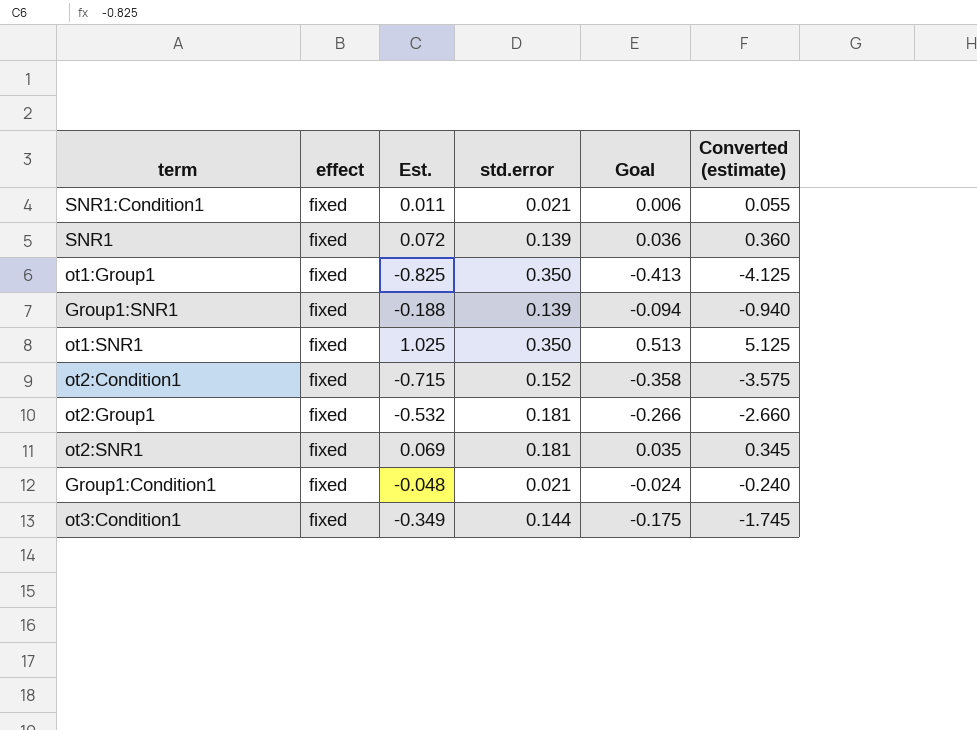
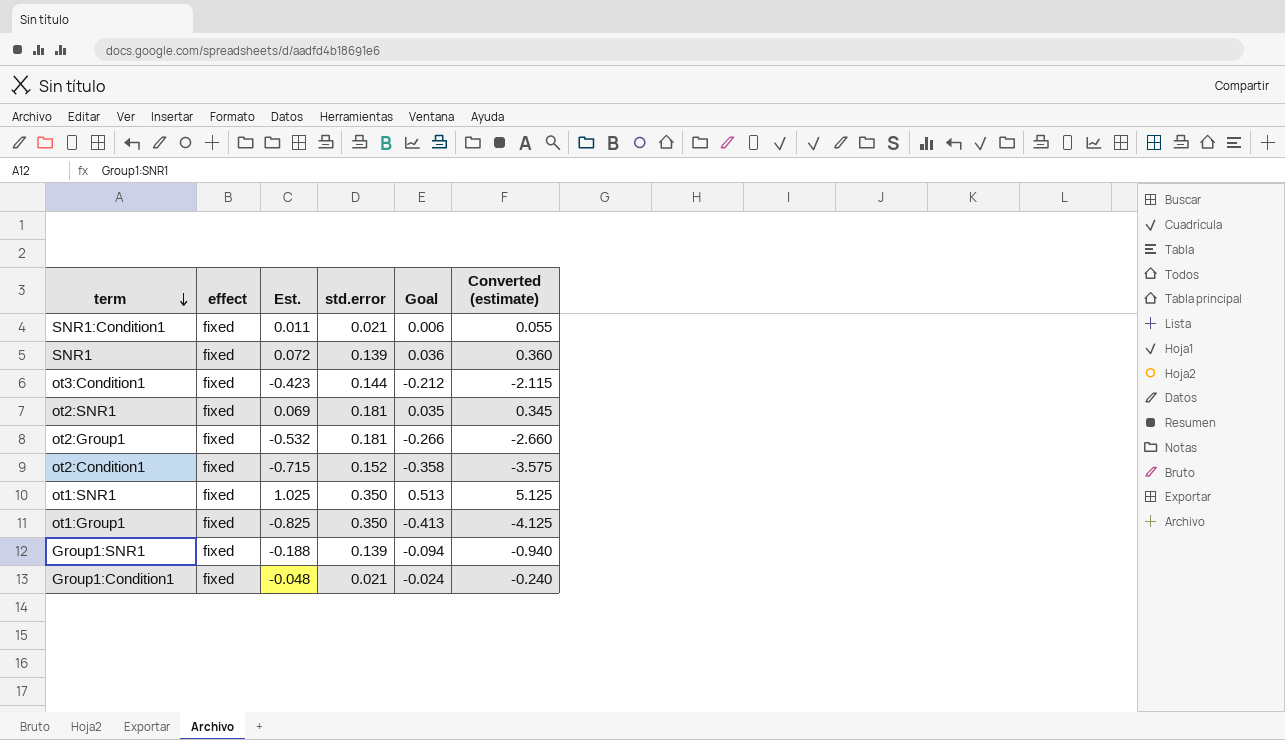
row order: none -> term descending
ot3:Condition1 | Est.: -0.349 -> -0.423
ot3:Condition1 | Goal: -0.175 -> -0.212
ot3:Condition1 | Converted (estimate): -1.745 -> -2.115

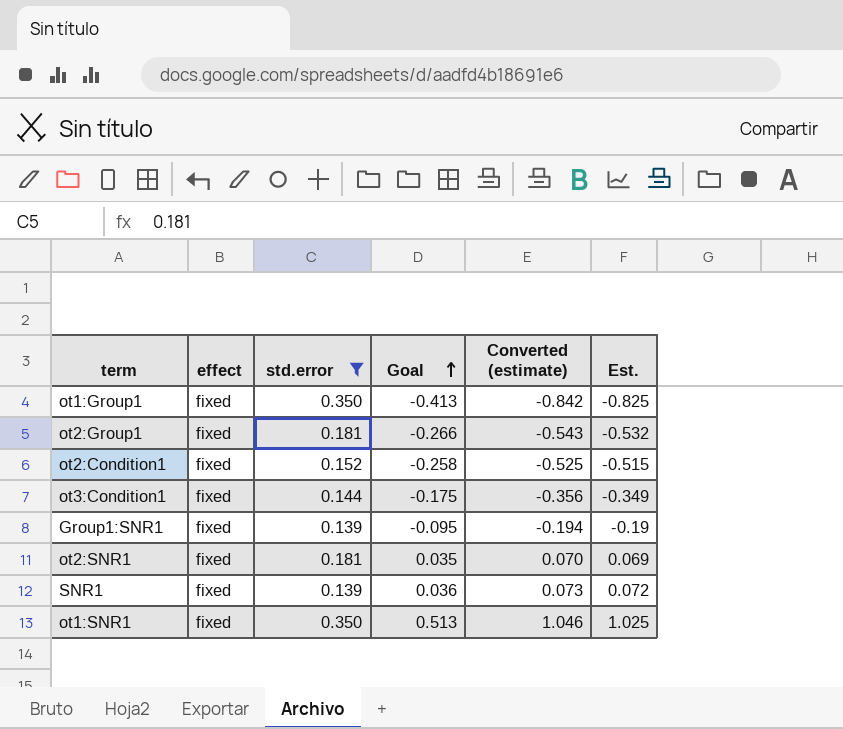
filter: none -> std.error != 0.021
row order: term descending -> Goal ascending
column Converted (estimate) | formula: [Est.] * 5 -> [Est.] * 1.02
column Est. | position: 3 -> 6
ot2:Condition1 | Goal: -0.358 -> -0.258
ot2:Condition1 | Est.: -0.715 -> -0.515
ot3:Condition1 | Goal: -0.212 -> -0.175
ot3:Condition1 | Est.: -0.423 -> -0.349
Group1:SNR1 | Goal: -0.094 -> -0.095
Group1:SNR1 | Est.: -0.188 -> -0.19

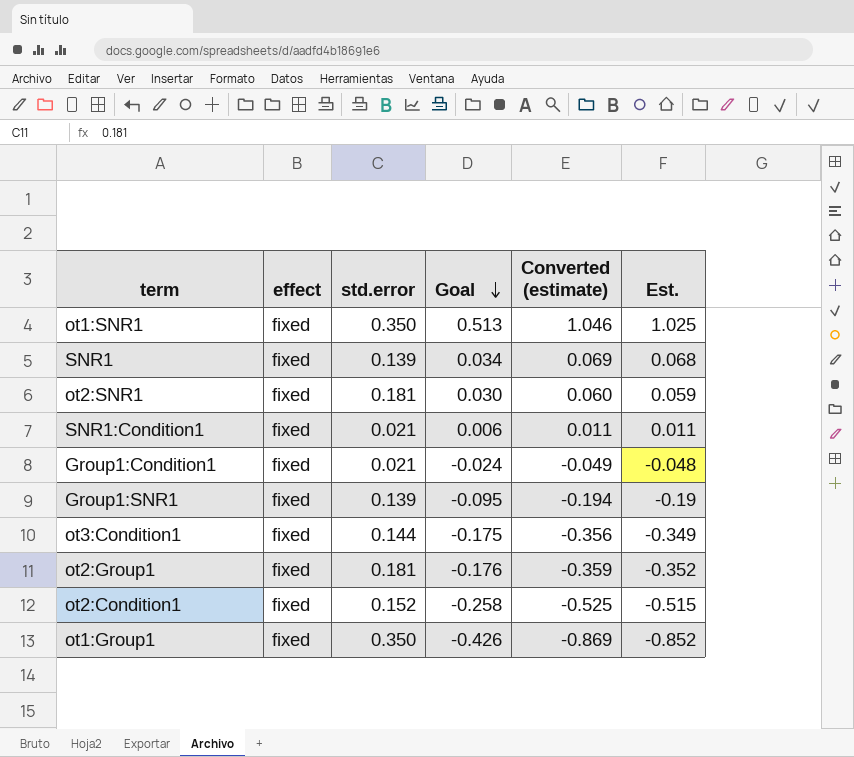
filter: std.error != 0.021 -> none
row order: Goal ascending -> Goal descending
SNR1 | Goal: 0.036 -> 0.034
SNR1 | Converted (estimate): 0.073 -> 0.069
SNR1 | Est.: 0.072 -> 0.068
ot2:SNR1 | Goal: 0.035 -> 0.030
ot2:SNR1 | Converted (estimate): 0.070 -> 0.060
ot2:SNR1 | Est.: 0.069 -> 0.059
ot2:Group1 | Goal: -0.266 -> -0.176
ot2:Group1 | Converted (estimate): -0.543 -> -0.359
ot2:Group1 | Est.: -0.532 -> -0.352
ot1:Group1 | Goal: -0.413 -> -0.426
ot1:Group1 | Converted (estimate): -0.842 -> -0.869
ot1:Group1 | Est.: -0.825 -> -0.852

